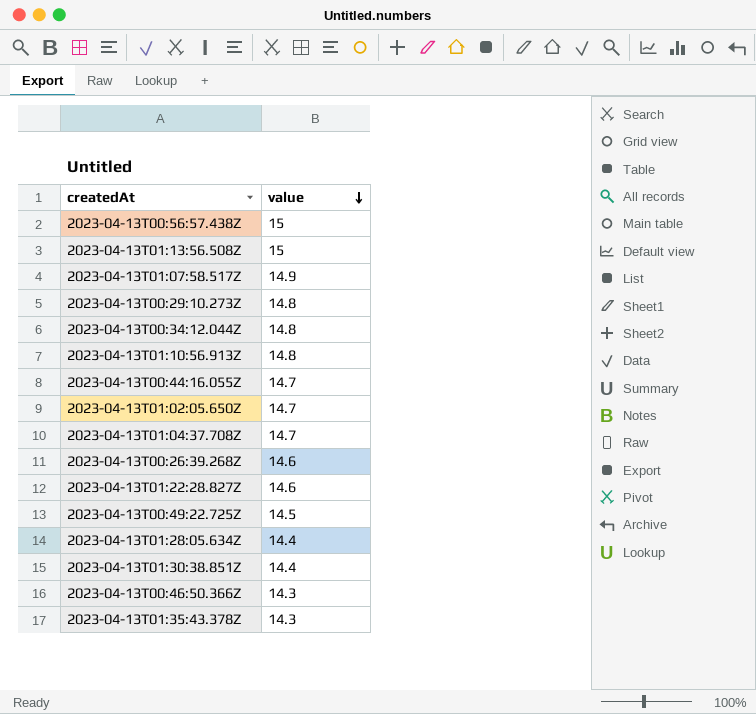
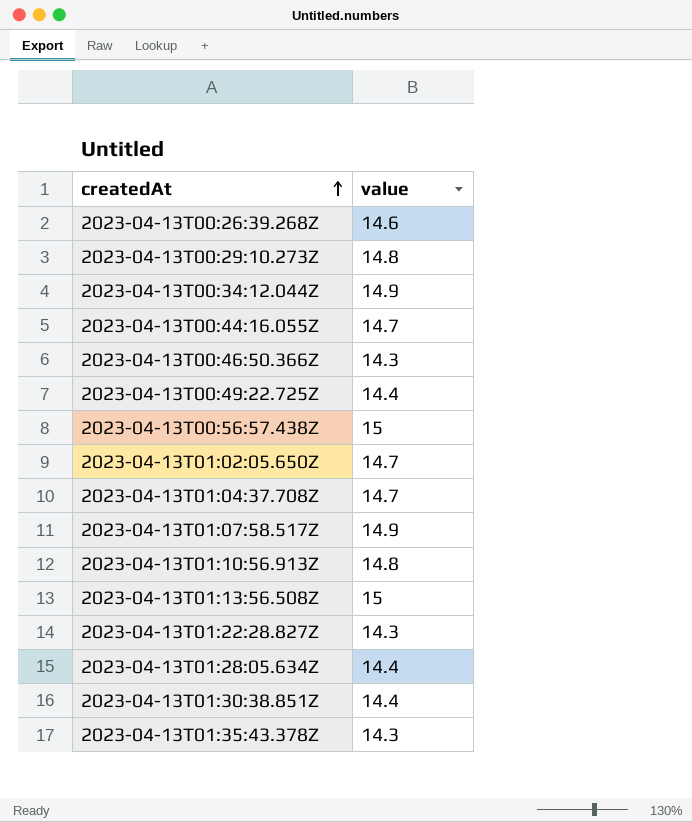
row order: value descending -> createdAt ascending
2023-04-13T00:34:12.044Z | value: 14.8 -> 14.9
2023-04-13T00:49:22.725Z | value: 14.5 -> 14.4
2023-04-13T01:22:28.827Z | value: 14.6 -> 14.3

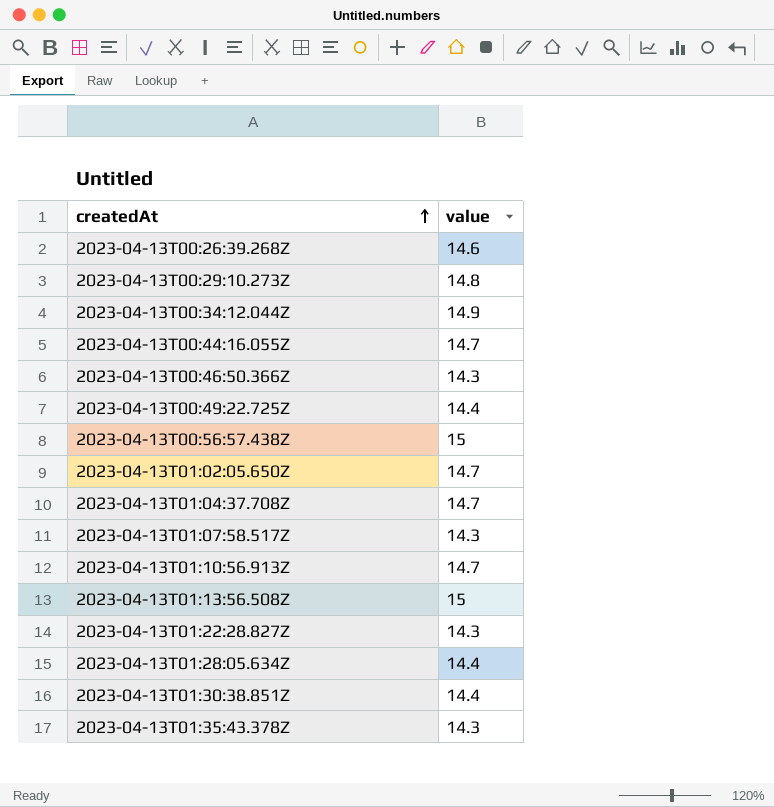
2023-04-13T01:07:58.517Z | value: 14.9 -> 14.3
2023-04-13T01:10:56.913Z | value: 14.8 -> 14.7

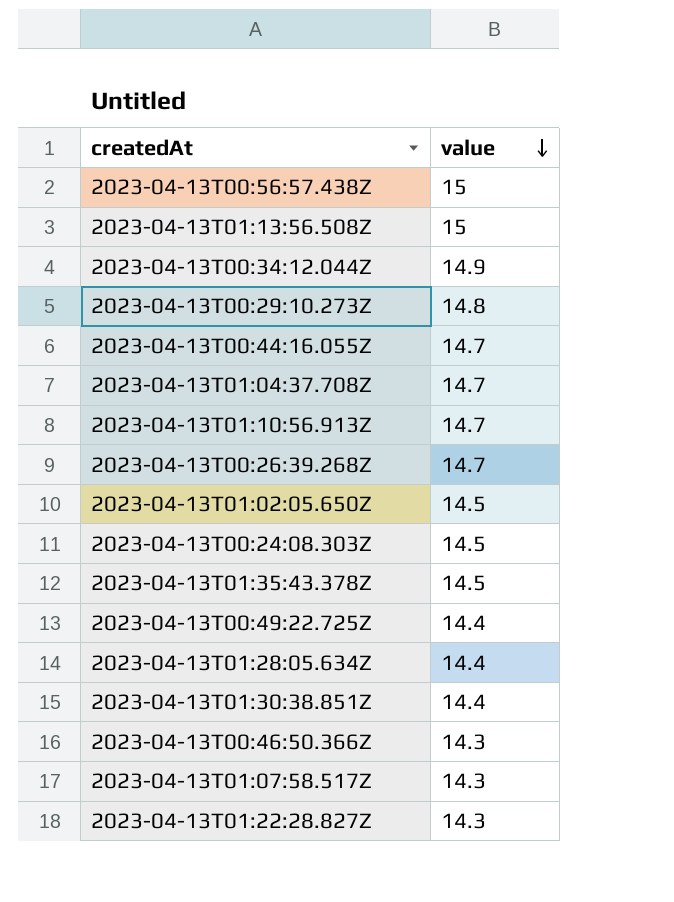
row order: createdAt ascending -> value descending
2023-04-13T00:26:39.268Z | value: 14.6 -> 14.7
2023-04-13T01:02:05.650Z | value: 14.7 -> 14.5
row 2023-04-13T00:24:08.303Z: none -> 14.5
2023-04-13T01:35:43.378Z | value: 14.3 -> 14.5

